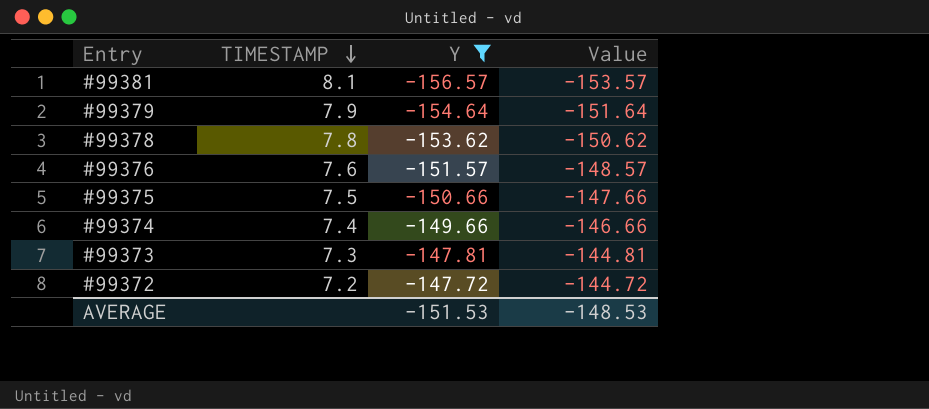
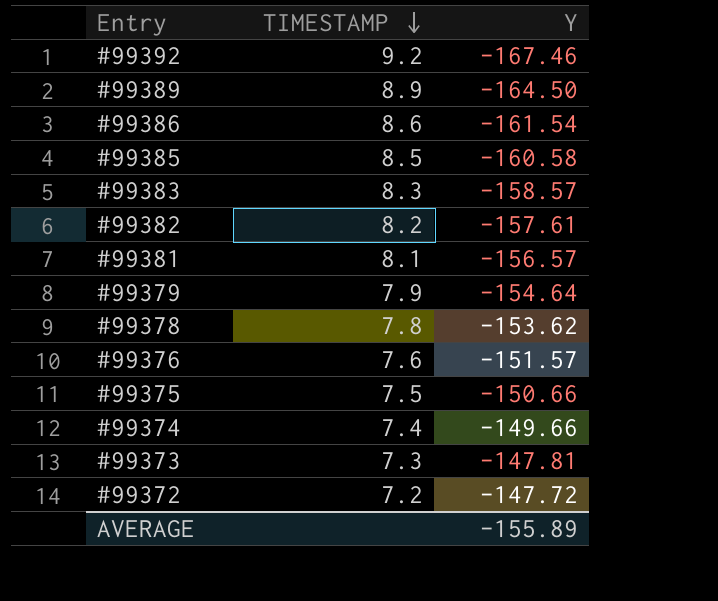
filter: Y >= -156.57 -> none
column Value | formula: [Y] + 3 -> none
AVERAGE | Y: -151.53 -> -155.89

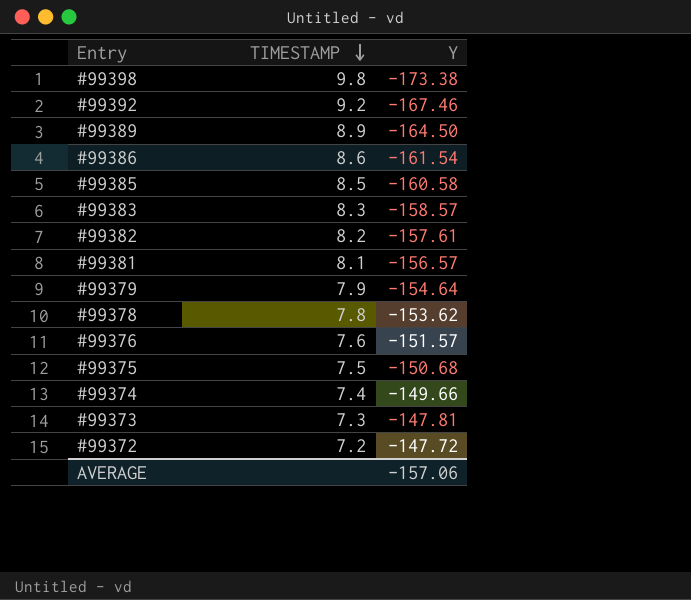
row #99398: none -> 9.8 | -173.38
#99375 | Y: -150.66 -> -150.68
AVERAGE | Y: -155.89 -> -157.06

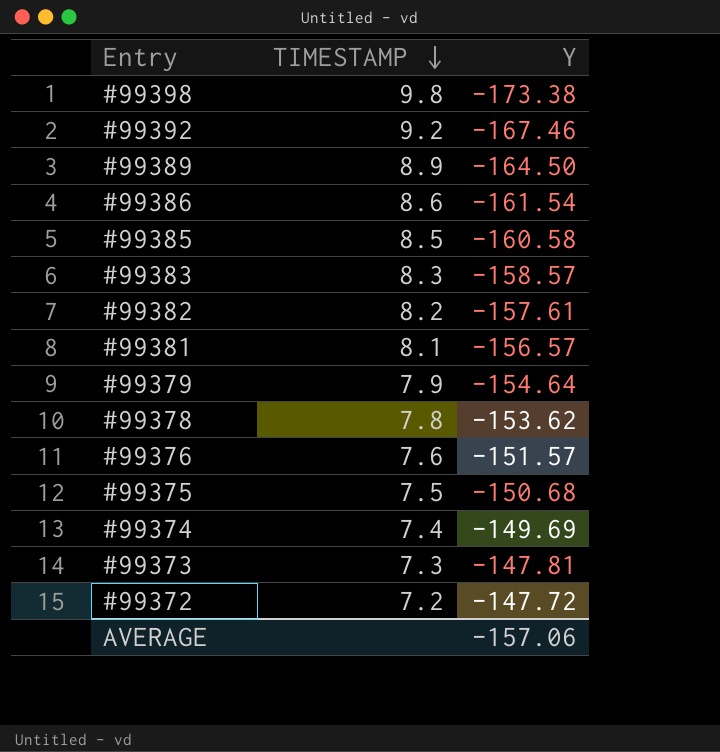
#99374 | Y: -149.66 -> -149.69

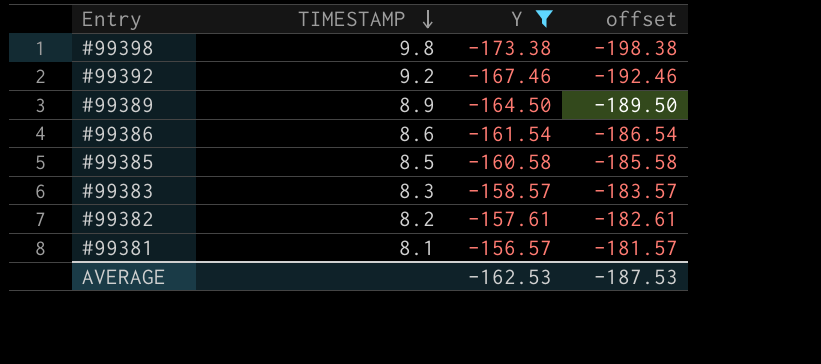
filter: none -> Y <= -156.57
column offset | formula: none -> [Y] - 25
AVERAGE | Y: -157.06 -> -162.53

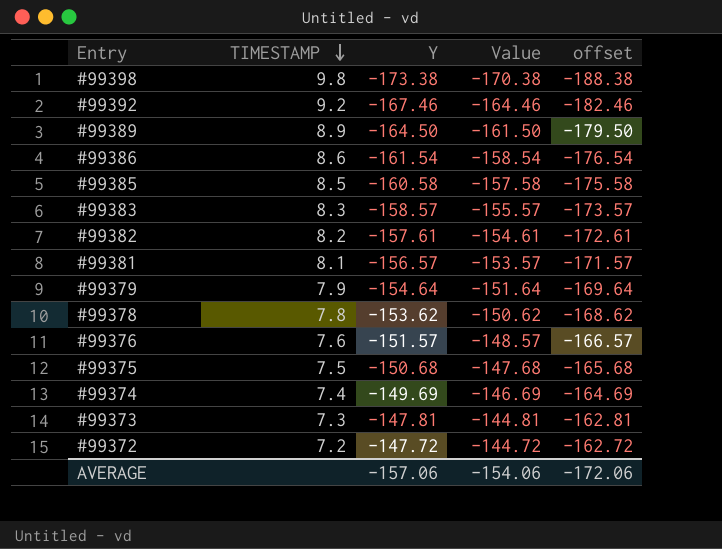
filter: Y <= -156.57 -> none
column Value | formula: none -> [Y] + 3
column offset | formula: [Y] - 25 -> [Y] - 15
AVERAGE | Y: -162.53 -> -157.06
AVERAGE | offset: -187.53 -> -172.06

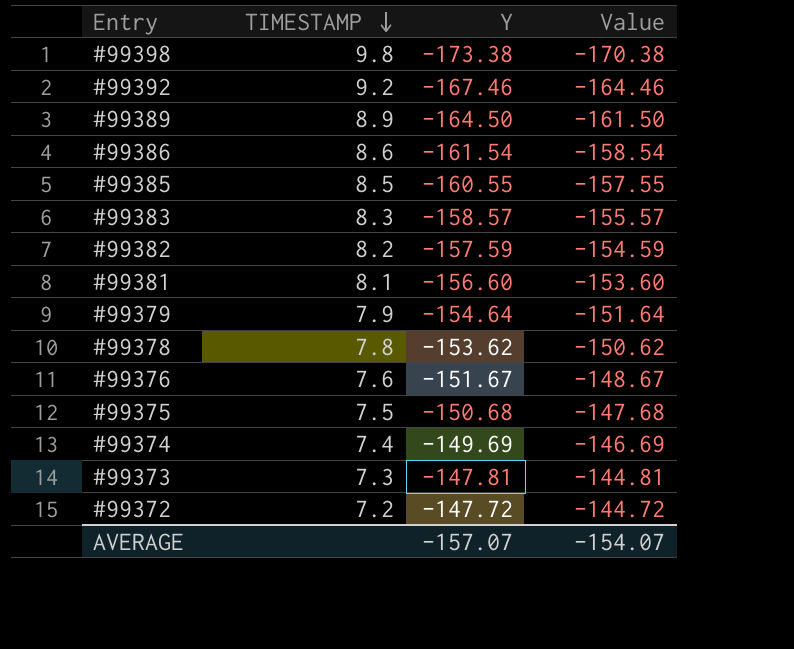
column offset | formula: [Y] - 15 -> none
#99385 | Y: -160.58 -> -160.55
#99385 | Value: -157.58 -> -157.55
#99382 | Y: -157.61 -> -157.59
#99382 | Value: -154.61 -> -154.59
#99381 | Y: -156.57 -> -156.60
#99381 | Value: -153.57 -> -153.60
#99376 | Y: -151.57 -> -151.67
#99376 | Value: -148.57 -> -148.67
AVERAGE | Y: -157.06 -> -157.07
AVERAGE | Value: -154.06 -> -154.07

